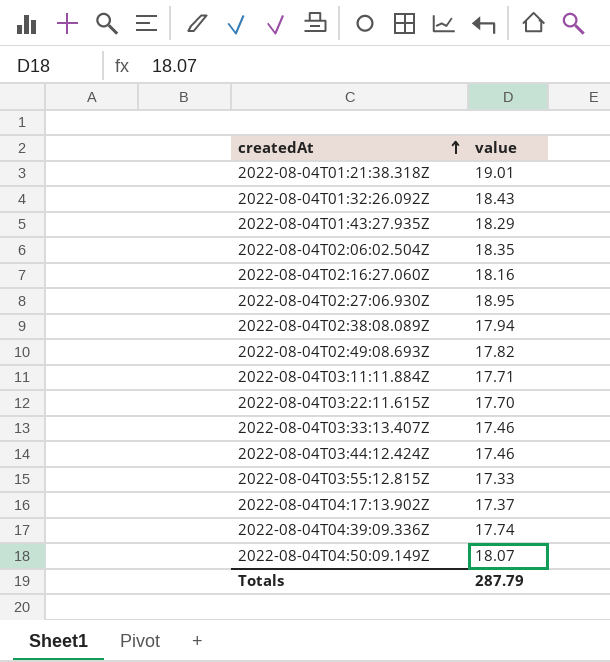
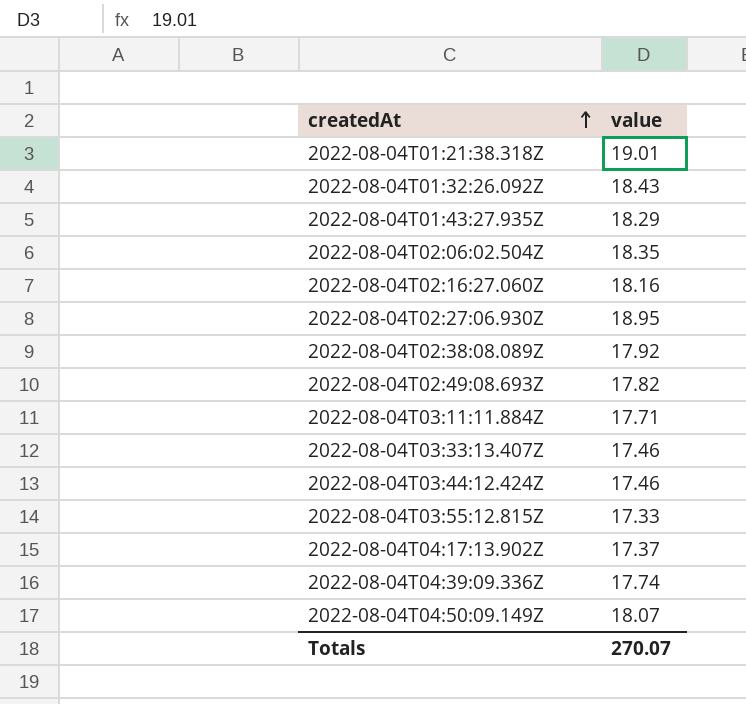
row 2022-08-04T03:22:11.615Z: 17.70 -> none
2022-08-04T02:38:08.089Z | value: 17.94 -> 17.92
Totals | value: 287.79 -> 270.07

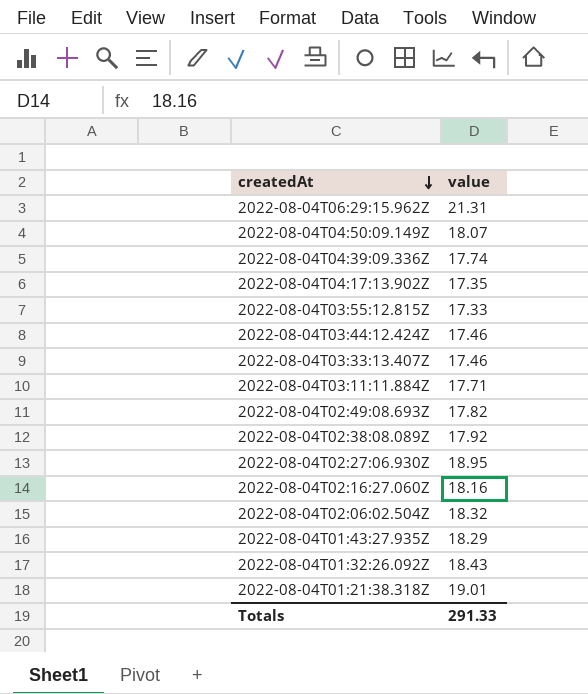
row order: createdAt ascending -> createdAt descending
row 2022-08-04T06:29:15.962Z: none -> 21.31
2022-08-04T04:17:13.902Z | value: 17.37 -> 17.35
2022-08-04T02:06:02.504Z | value: 18.35 -> 18.32
Totals | value: 270.07 -> 291.33

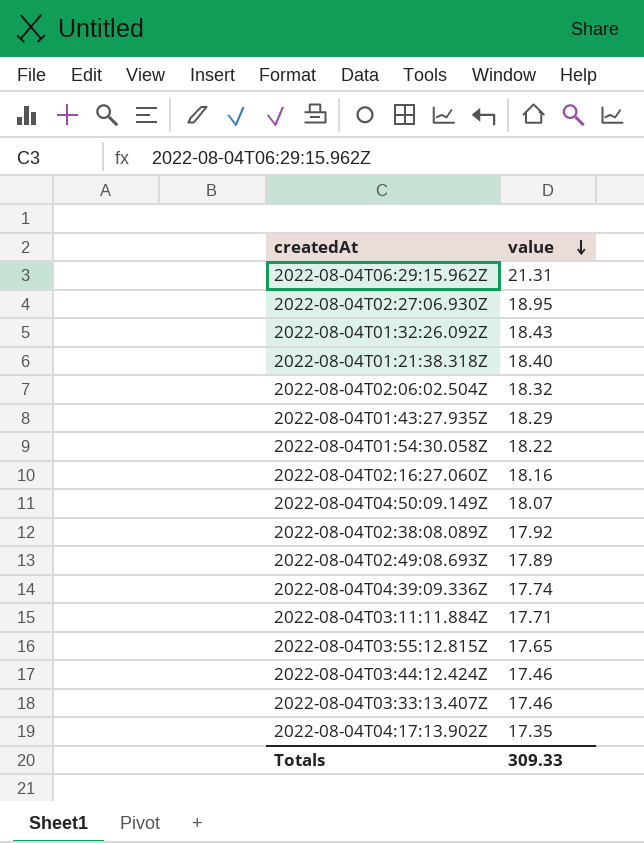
row order: createdAt descending -> value descending
2022-08-04T01:21:38.318Z | value: 19.01 -> 18.40
row 2022-08-04T01:54:30.058Z: none -> 18.22
2022-08-04T02:49:08.693Z | value: 17.82 -> 17.89
2022-08-04T03:55:12.815Z | value: 17.33 -> 17.65
Totals | value: 291.33 -> 309.33

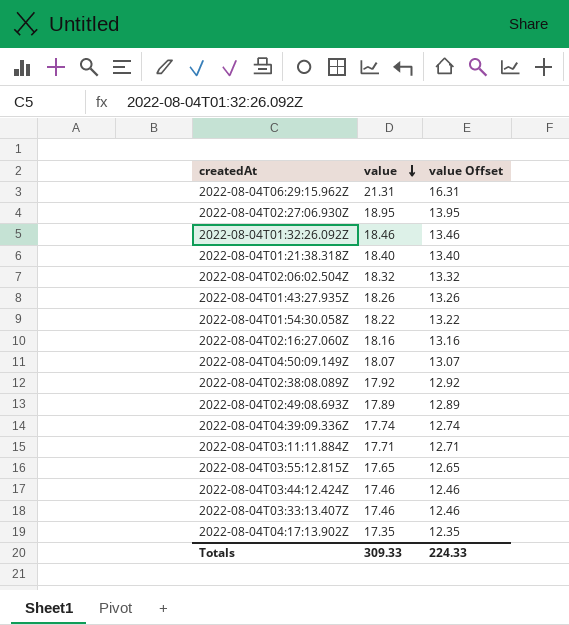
column value Offset | formula: none -> [value] - 5
2022-08-04T01:32:26.092Z | value: 18.43 -> 18.46
2022-08-04T01:43:27.935Z | value: 18.29 -> 18.26

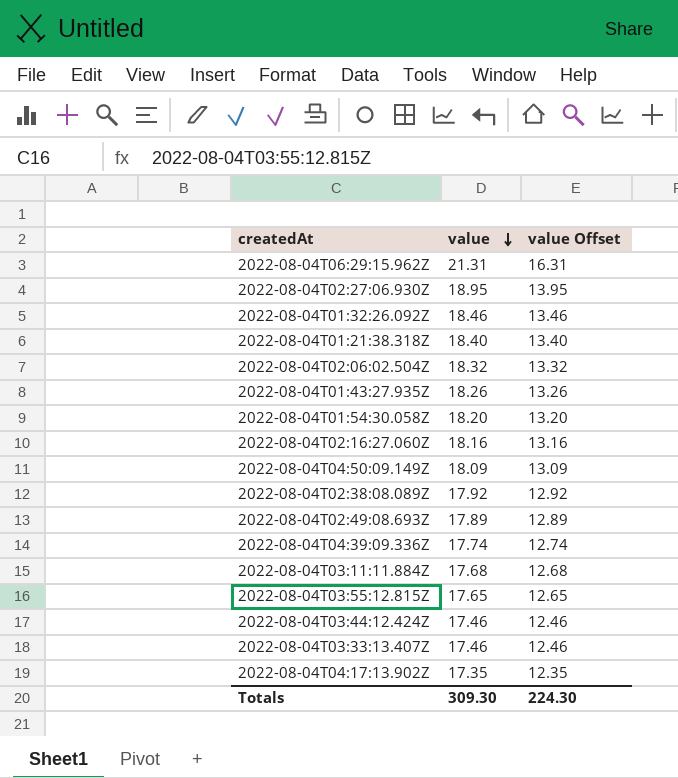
2022-08-04T01:54:30.058Z | value: 18.22 -> 18.20
2022-08-04T01:54:30.058Z | value Offset: 13.22 -> 13.20
2022-08-04T04:50:09.149Z | value: 18.07 -> 18.09
2022-08-04T04:50:09.149Z | value Offset: 13.07 -> 13.09
2022-08-04T03:11:11.884Z | value: 17.71 -> 17.68
2022-08-04T03:11:11.884Z | value Offset: 12.71 -> 12.68
Totals | value: 309.33 -> 309.30
Totals | value Offset: 224.33 -> 224.30

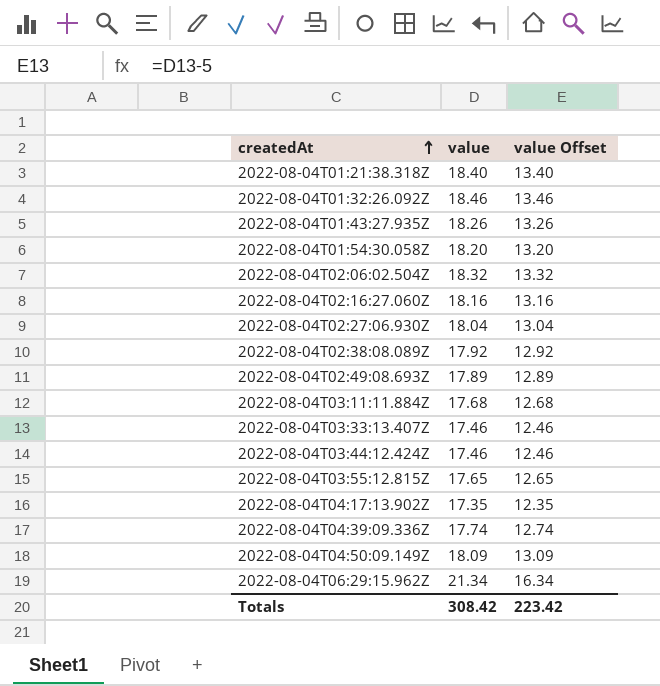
row order: value descending -> createdAt ascending
2022-08-04T02:27:06.930Z | value: 18.95 -> 18.04
2022-08-04T02:27:06.930Z | value Offset: 13.95 -> 13.04
2022-08-04T06:29:15.962Z | value: 21.31 -> 21.34
2022-08-04T06:29:15.962Z | value Offset: 16.31 -> 16.34
Totals | value: 309.30 -> 308.42
Totals | value Offset: 224.30 -> 223.42

